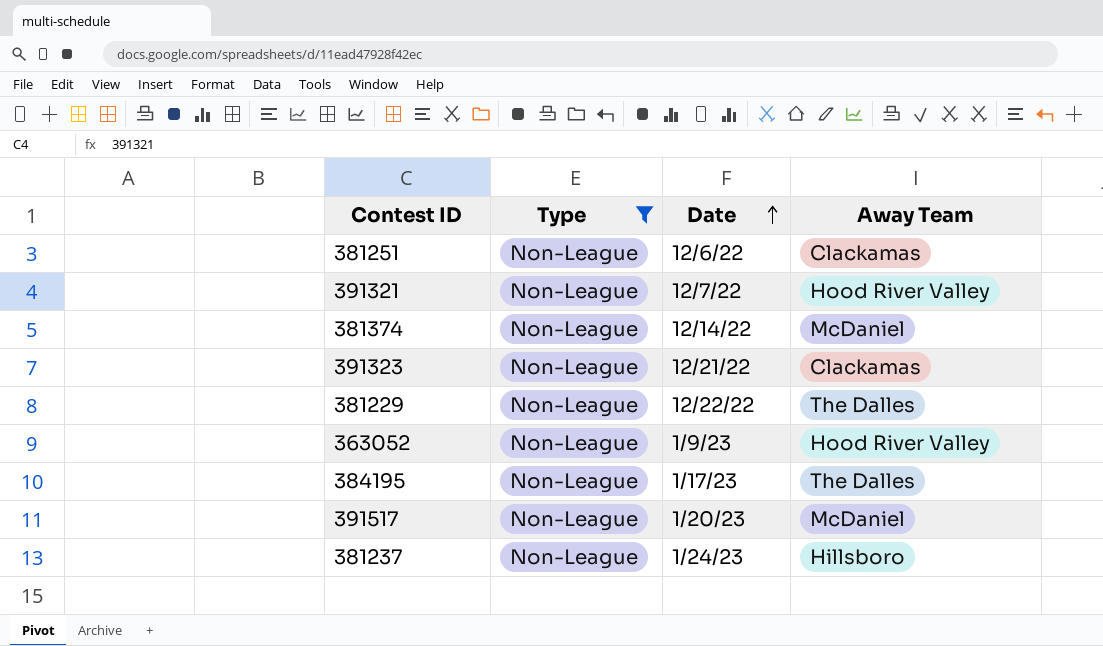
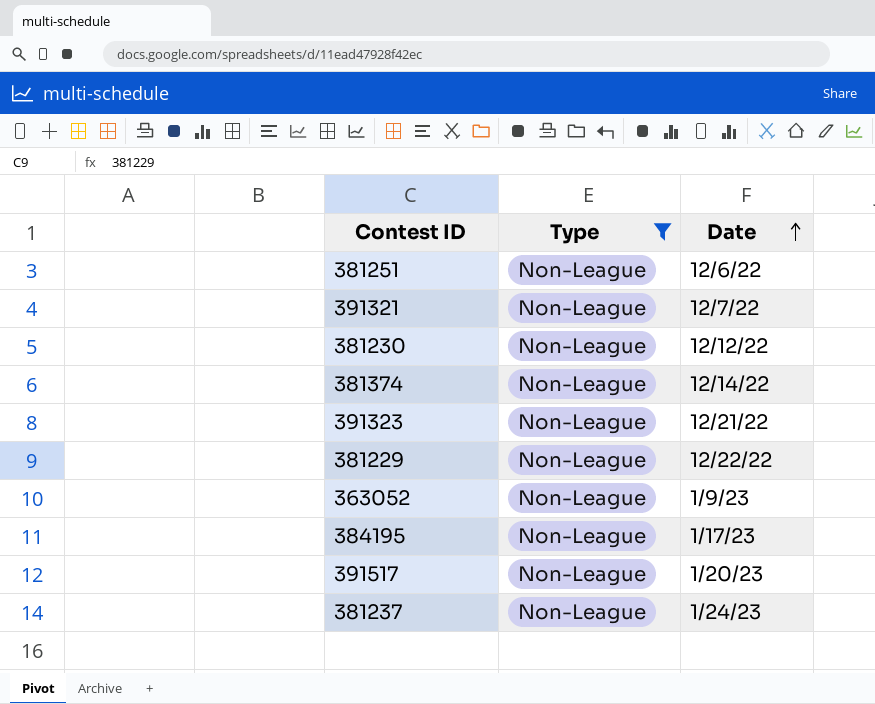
column Away Team | position: 4 -> none
row 381230: none -> Non-League | 12/12/22

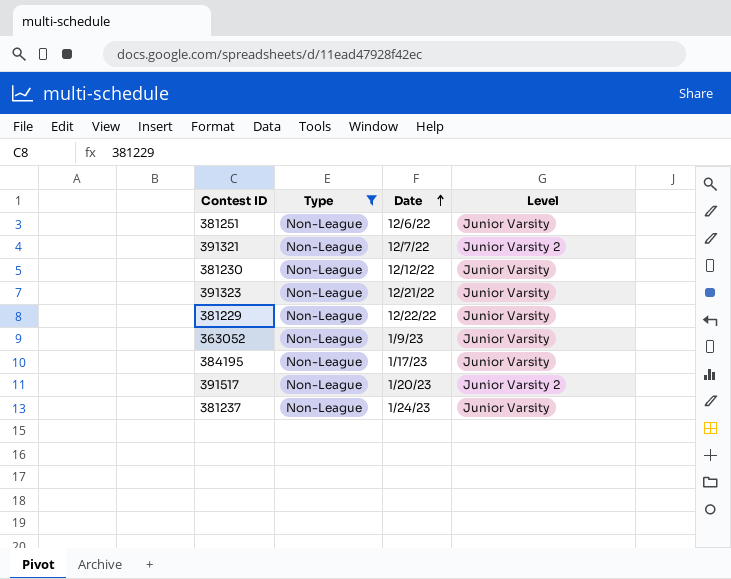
column Level | position: none -> 4
row 381374: Non-League | 12/14/22 -> none

